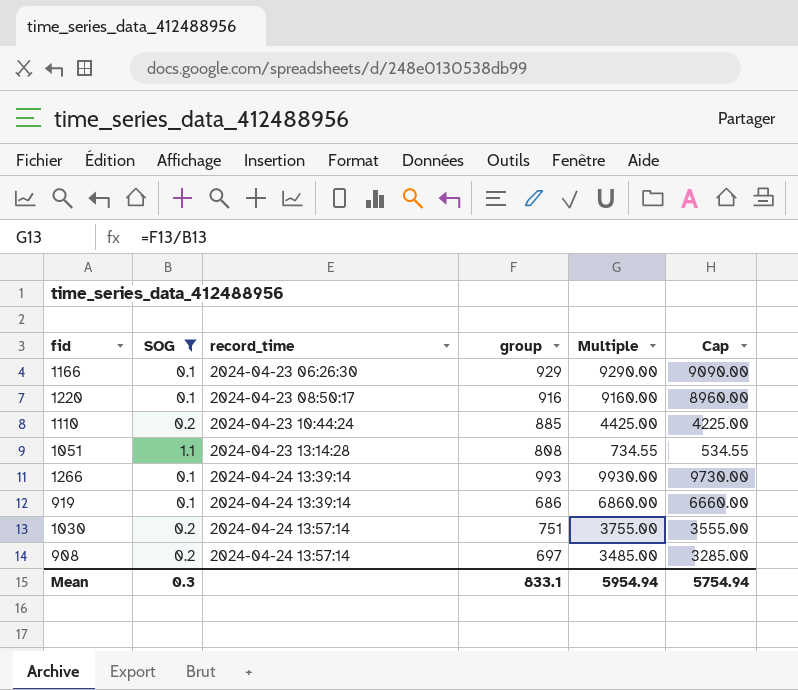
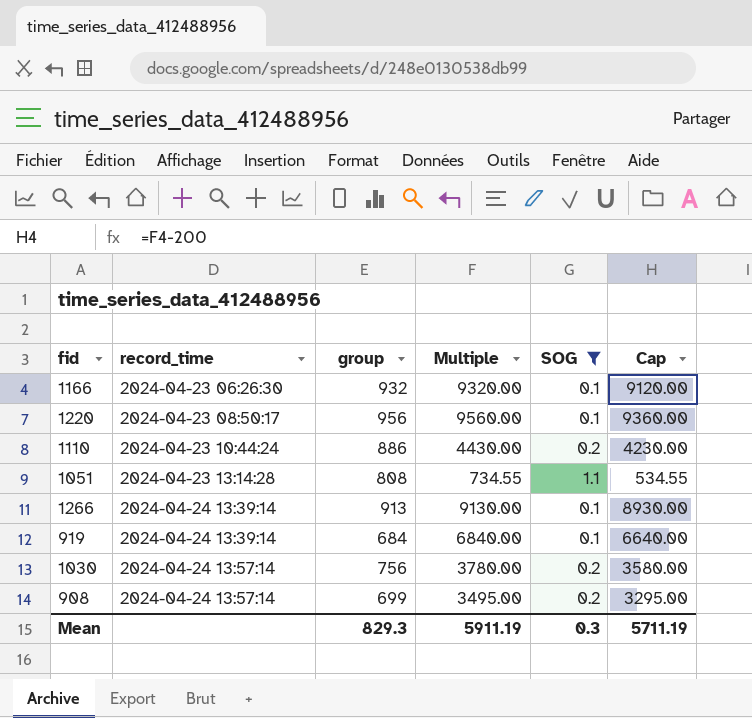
column SOG | position: 2 -> 5
1166 | group: 929 -> 932
1166 | Multiple: 9290.00 -> 9320.00
1166 | Cap: 9090.00 -> 9120.00
1220 | group: 916 -> 956
1220 | Multiple: 9160.00 -> 9560.00
1220 | Cap: 8960.00 -> 9360.00
1110 | group: 885 -> 886
1110 | Multiple: 4425.00 -> 4430.00
1110 | Cap: 4225.00 -> 4230.00
1266 | group: 993 -> 913
1266 | Multiple: 9930.00 -> 9130.00
1266 | Cap: 9730.00 -> 8930.00
919 | group: 686 -> 684
919 | Multiple: 6860.00 -> 6840.00
919 | Cap: 6660.00 -> 6640.00
1030 | group: 751 -> 756
1030 | Multiple: 3755.00 -> 3780.00
1030 | Cap: 3555.00 -> 3580.00
908 | group: 697 -> 699
908 | Multiple: 3485.00 -> 3495.00
908 | Cap: 3285.00 -> 3295.00
Mean | group: 833.1 -> 829.3
Mean | Multiple: 5954.94 -> 5911.19
Mean | Cap: 5754.94 -> 5711.19

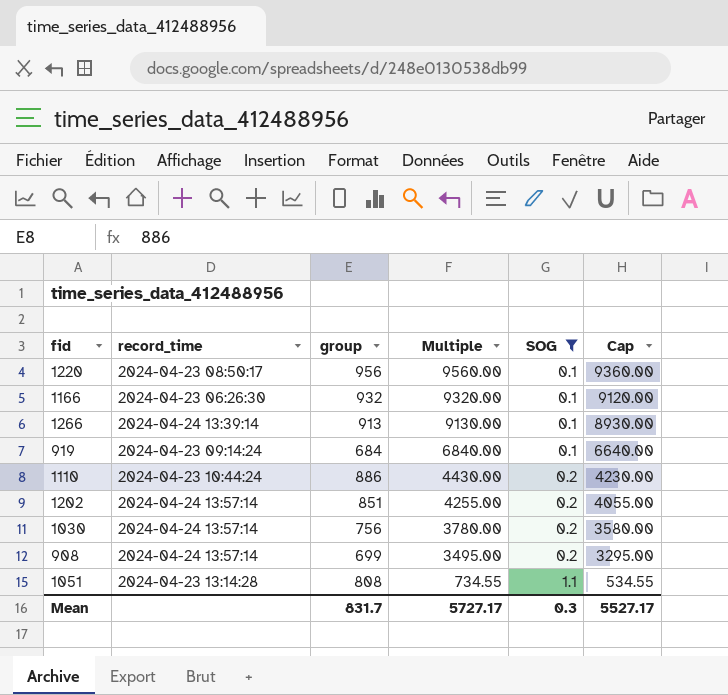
row order: record_time ascending -> Multiple descending
919 | record_time: 2024-04-24 13:39:14 -> 2024-04-23 09:14:24
row 1202: none -> 2024-04-24 13:57:14 | 851 | 4255.00 | 0.2 | 4055.00
Mean | group: 829.3 -> 831.7
Mean | Multiple: 5911.19 -> 5727.17
Mean | Cap: 5711.19 -> 5527.17

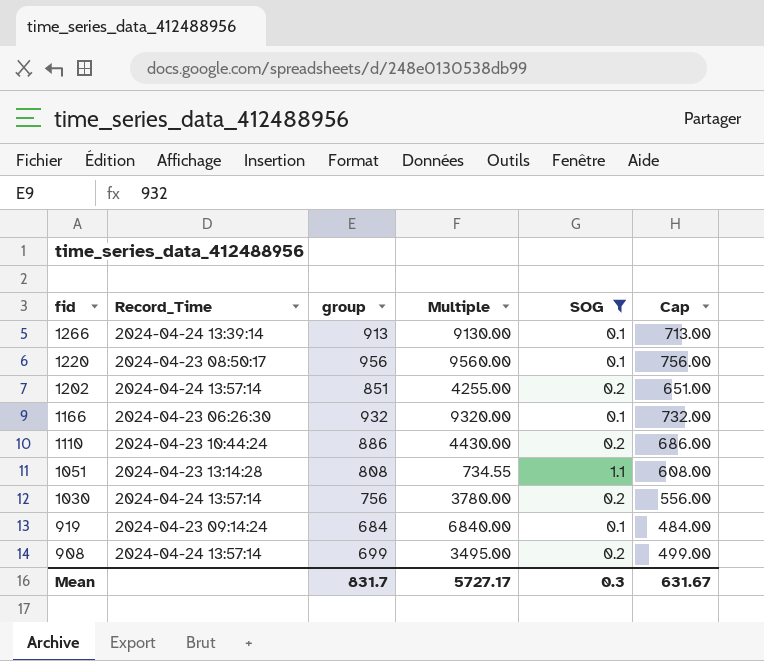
row order: Multiple descending -> fid descending
column name: record_time -> Record_Time
column Cap | formula: [Multiple] - 200 -> [group] - 200
Mean | Cap: 5527.17 -> 631.67

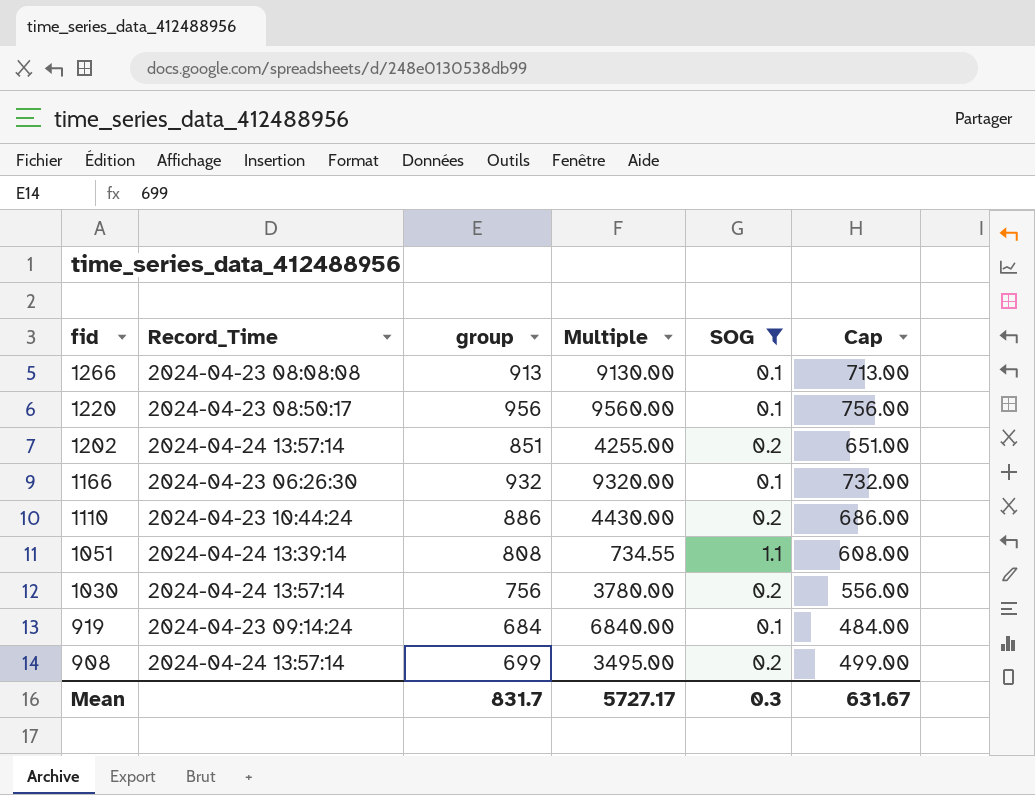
1266 | Record_Time: 2024-04-24 13:39:14 -> 2024-04-23 08:08:08
1051 | Record_Time: 2024-04-23 13:14:28 -> 2024-04-24 13:39:14

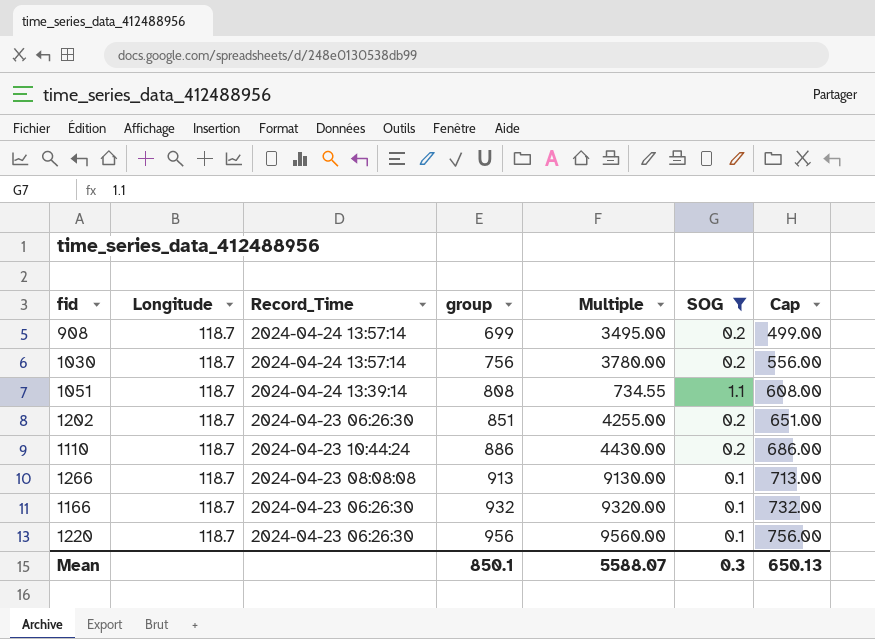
row order: fid descending -> group ascending
column Longitude | position: none -> 2
row 919: 2024-04-23 09:14:24 | 684 | 6840.00 | 0.1 | 484.00 -> none
1202 | Record_Time: 2024-04-24 13:57:14 -> 2024-04-23 06:26:30
1220 | Record_Time: 2024-04-23 08:50:17 -> 2024-04-23 06:26:30
Mean | group: 831.7 -> 850.1
Mean | Multiple: 5727.17 -> 5588.07
Mean | Cap: 631.67 -> 650.13

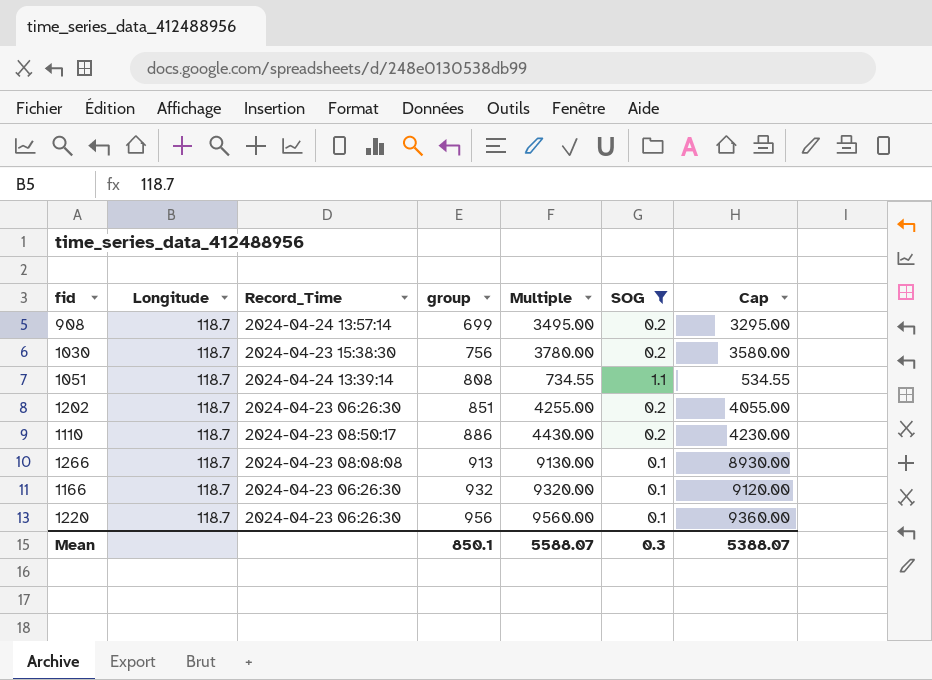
column Cap | formula: [group] - 200 -> [Multiple] - 200
1030 | Record_Time: 2024-04-24 13:57:14 -> 2024-04-23 15:38:30
1110 | Record_Time: 2024-04-23 10:44:24 -> 2024-04-23 08:50:17
Mean | Cap: 650.13 -> 5388.07

